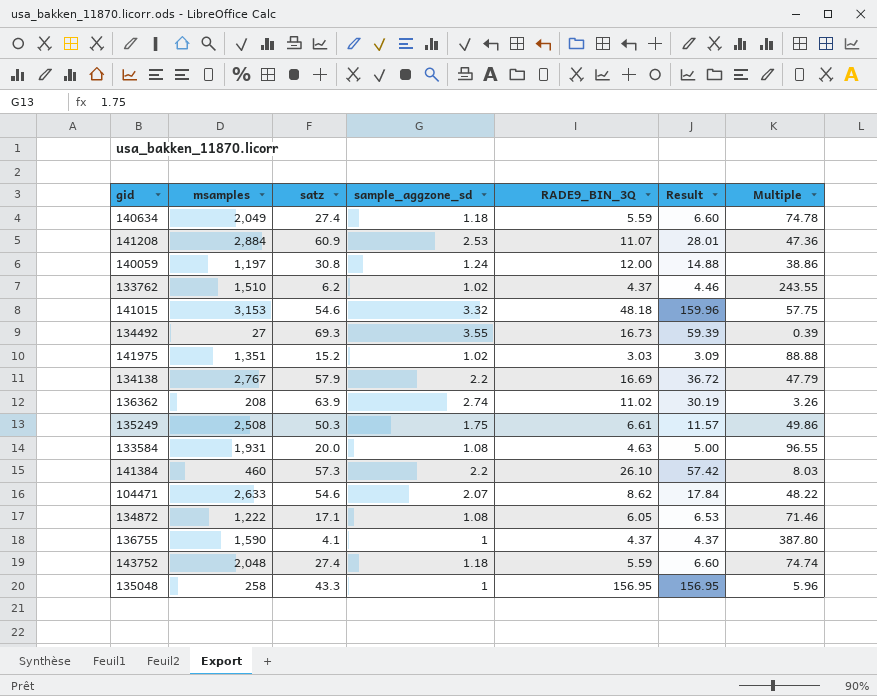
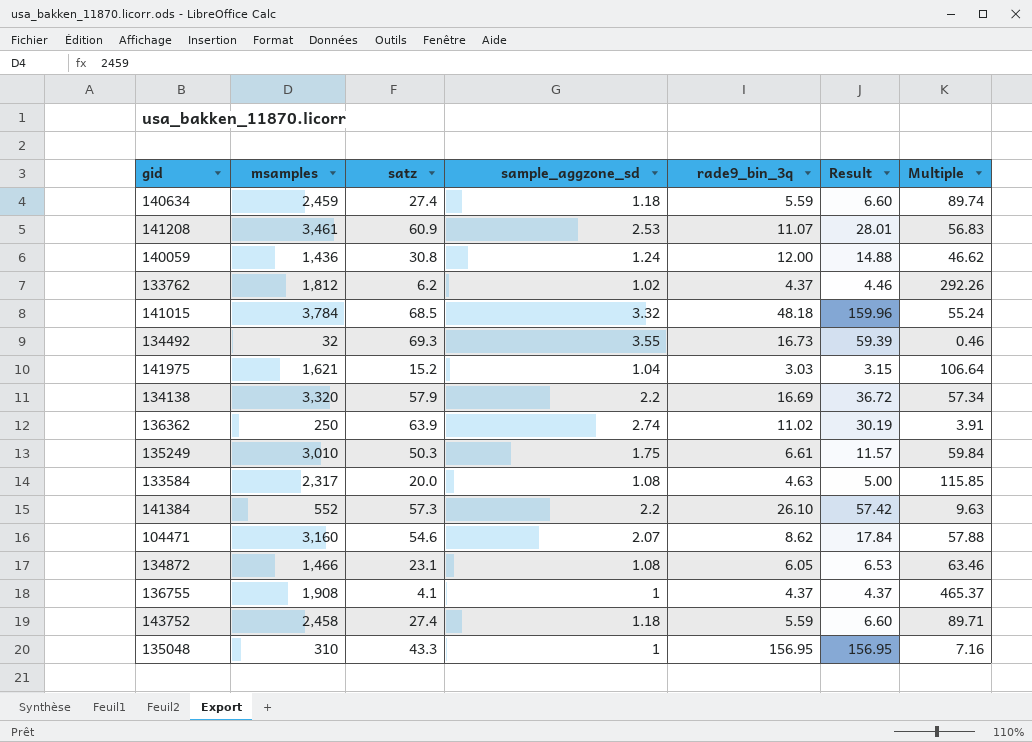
column name: RADE9_BIN_3Q -> rade9_bin_3q
140634 | msamples: 2,049 -> 2,459
140634 | Multiple: 74.78 -> 89.74
141208 | msamples: 2,884 -> 3,461
141208 | Multiple: 47.36 -> 56.83
140059 | msamples: 1,197 -> 1,436
140059 | Multiple: 38.86 -> 46.62
133762 | msamples: 1,510 -> 1,812
133762 | Multiple: 243.55 -> 292.26
141015 | msamples: 3,153 -> 3,784
141015 | satz: 54.6 -> 68.5
141015 | Multiple: 57.75 -> 55.24
134492 | msamples: 27 -> 32
134492 | Multiple: 0.39 -> 0.46
141975 | msamples: 1,351 -> 1,621
141975 | sample_aggzone_sd: 1.02 -> 1.04
141975 | Result: 3.09 -> 3.15
141975 | Multiple: 88.88 -> 106.64
134138 | msamples: 2,767 -> 3,320
134138 | Multiple: 47.79 -> 57.34
136362 | msamples: 208 -> 250
136362 | Multiple: 3.26 -> 3.91
135249 | msamples: 2,508 -> 3,010
135249 | Multiple: 49.86 -> 59.84
133584 | msamples: 1,931 -> 2,317
133584 | Multiple: 96.55 -> 115.85
141384 | msamples: 460 -> 552
141384 | Multiple: 8.03 -> 9.63
104471 | msamples: 2,633 -> 3,160
104471 | Multiple: 48.22 -> 57.88
134872 | msamples: 1,222 -> 1,466
134872 | satz: 17.1 -> 23.1
134872 | Multiple: 71.46 -> 63.46
136755 | msamples: 1,590 -> 1,908
136755 | Multiple: 387.80 -> 465.37
143752 | msamples: 2,048 -> 2,458
143752 | Multiple: 74.74 -> 89.71
135048 | msamples: 258 -> 310
135048 | Multiple: 5.96 -> 7.16

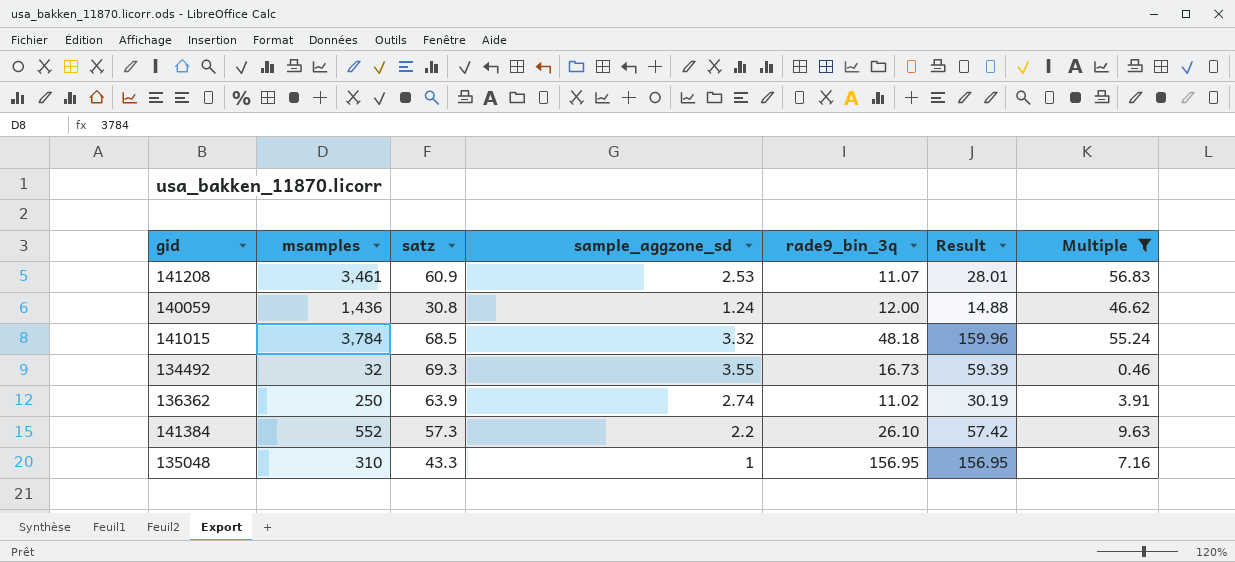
filter: none -> Multiple <= 56.83

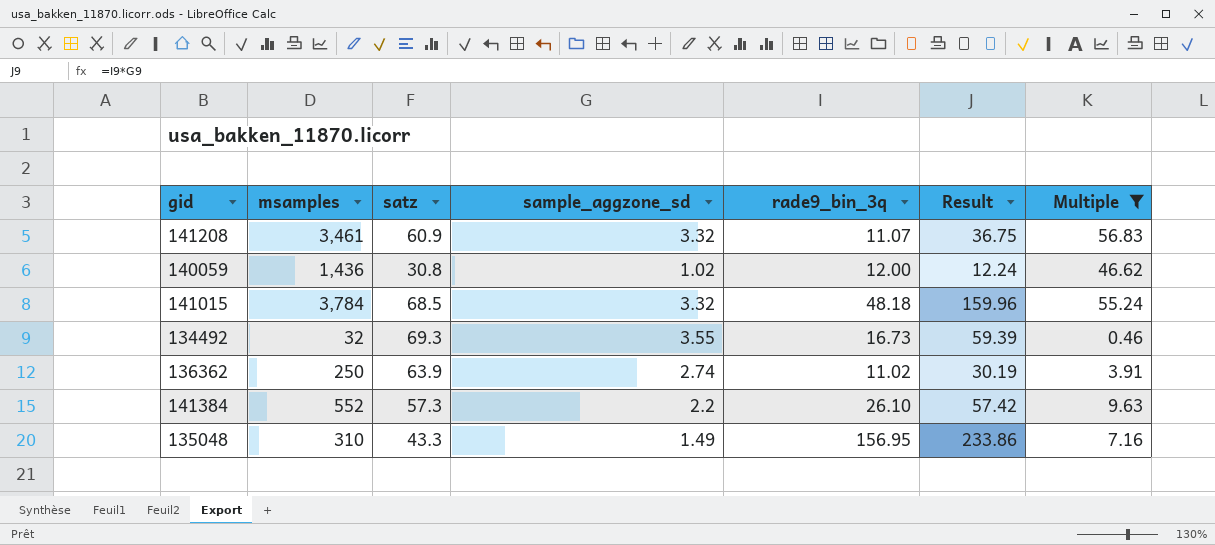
141208 | sample_aggzone_sd: 2.53 -> 3.32
141208 | Result: 28.01 -> 36.75
140059 | sample_aggzone_sd: 1.24 -> 1.02
140059 | Result: 14.88 -> 12.24
135048 | sample_aggzone_sd: 1 -> 1.49
135048 | Result: 156.95 -> 233.86

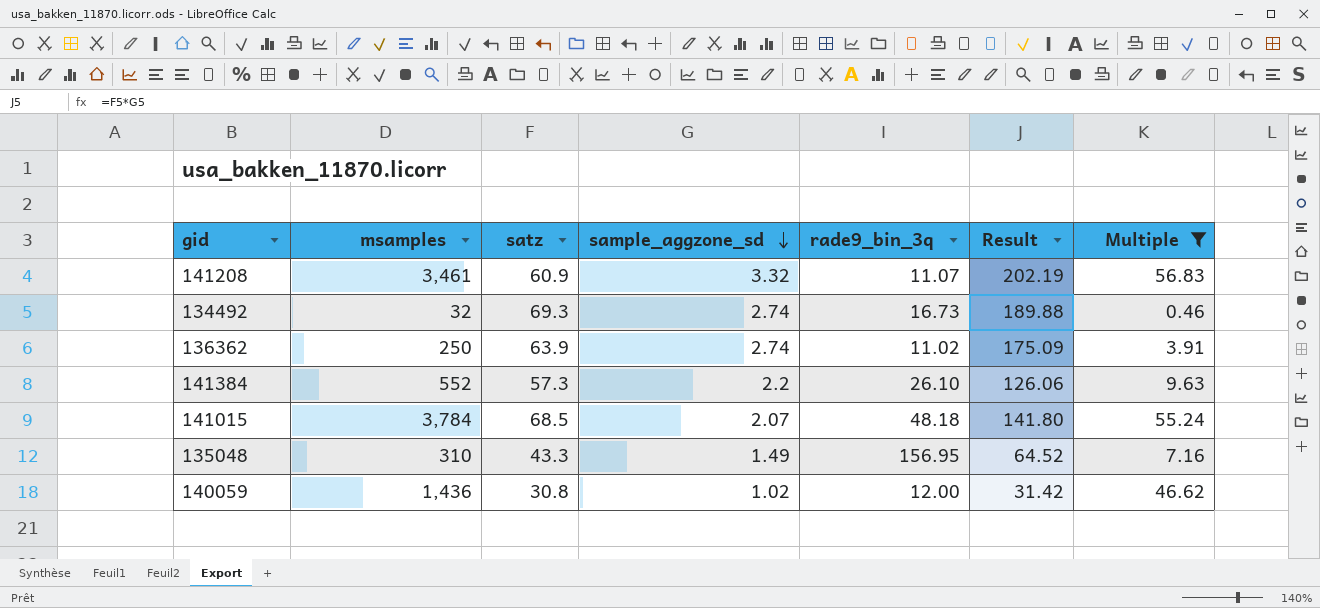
row order: none -> sample_aggzone_sd descending
column Result | formula: [sample_aggzone_sd] * [rade9_bin_3q] -> [satz] * [sample_aggzone_sd]
134492 | sample_aggzone_sd: 3.55 -> 2.74
141015 | sample_aggzone_sd: 3.32 -> 2.07

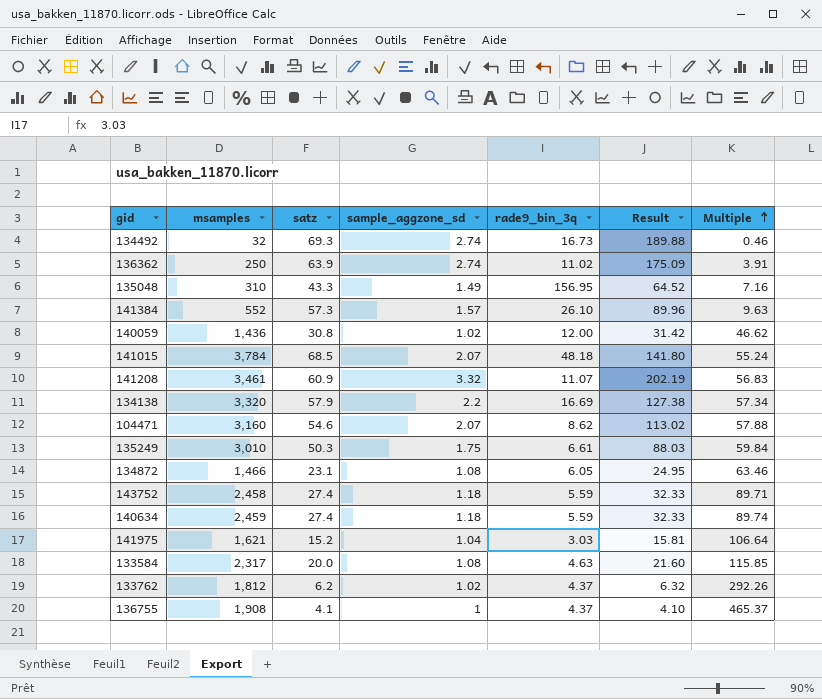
filter: Multiple <= 56.83 -> none
row order: sample_aggzone_sd descending -> Multiple ascending
141384 | sample_aggzone_sd: 2.2 -> 1.57
141384 | Result: 126.06 -> 89.96

